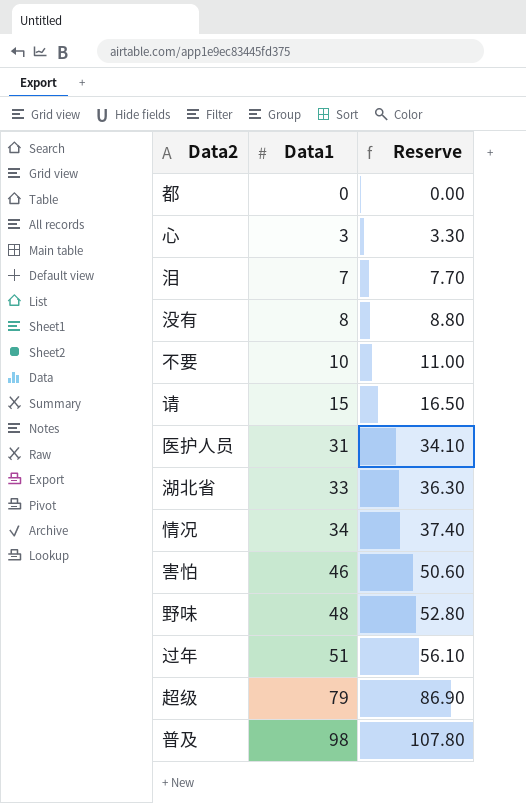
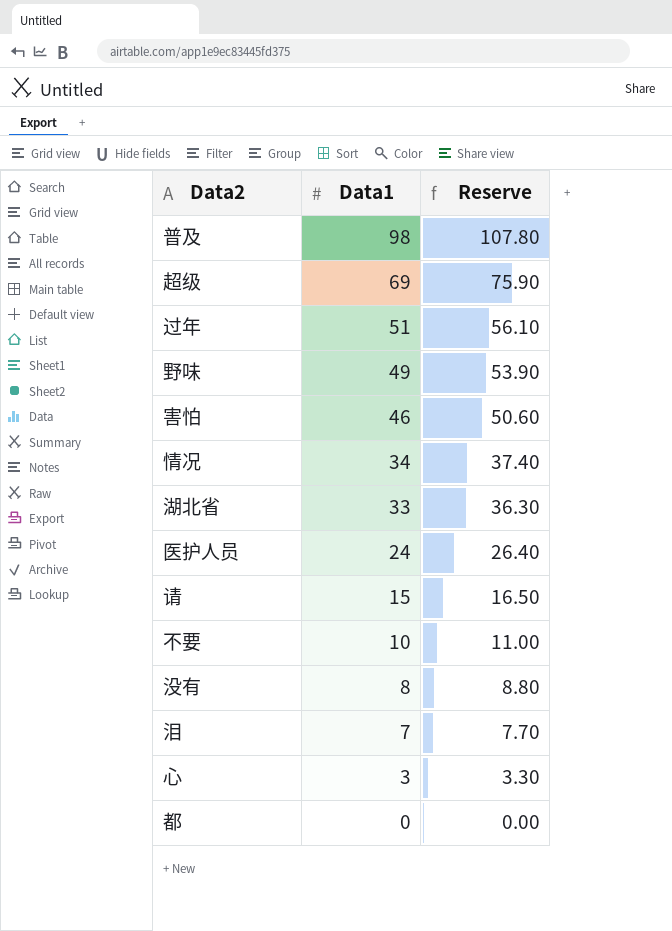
row order: Data1 ascending -> Data1 descending
超级 | Data1: 79 -> 69
超级 | Reserve: 86.90 -> 75.90
野味 | Data1: 48 -> 49
野味 | Reserve: 52.80 -> 53.90
医护人员 | Data1: 31 -> 24
医护人员 | Reserve: 34.10 -> 26.40

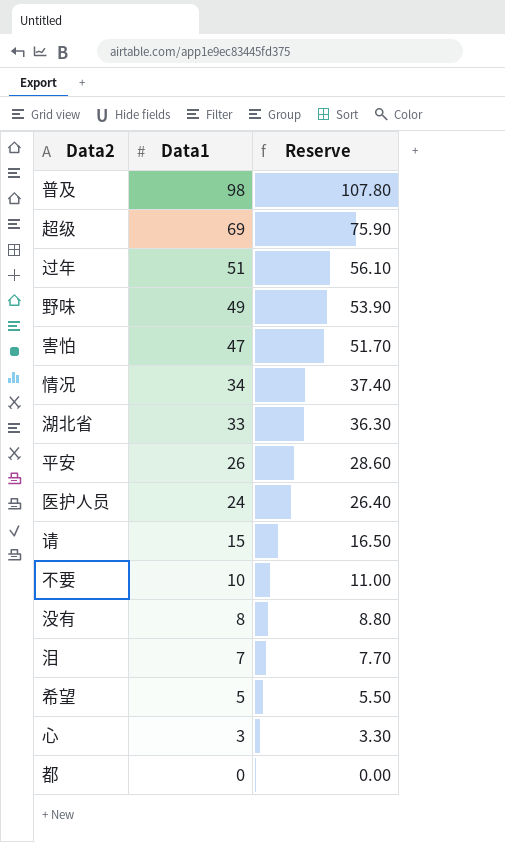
害怕 | Data1: 46 -> 47
害怕 | Reserve: 50.60 -> 51.70
row 平安: none -> 26 | 28.60
row 希望: none -> 5 | 5.50

